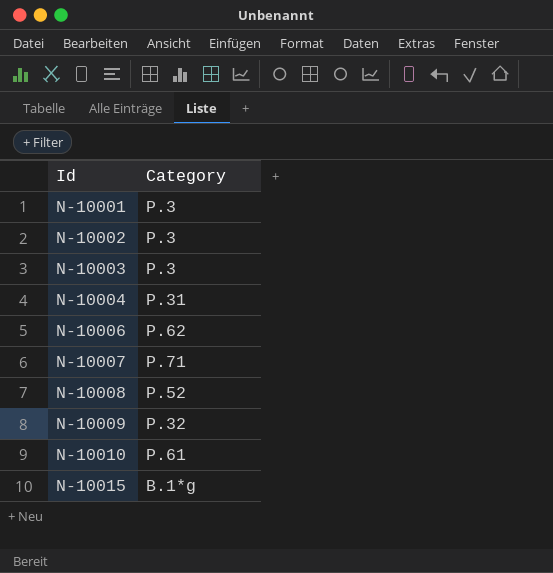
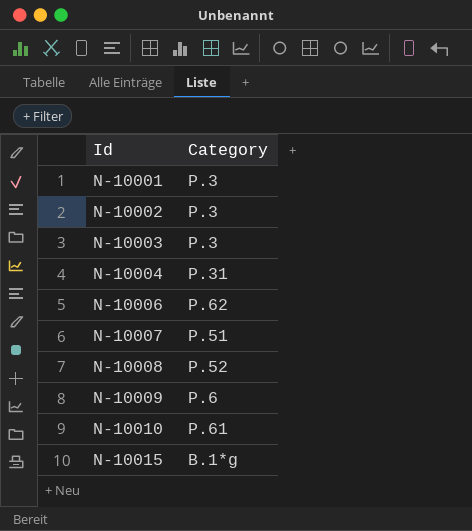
N-10007 | Category: P.71 -> P.51
N-10009 | Category: P.32 -> P.6

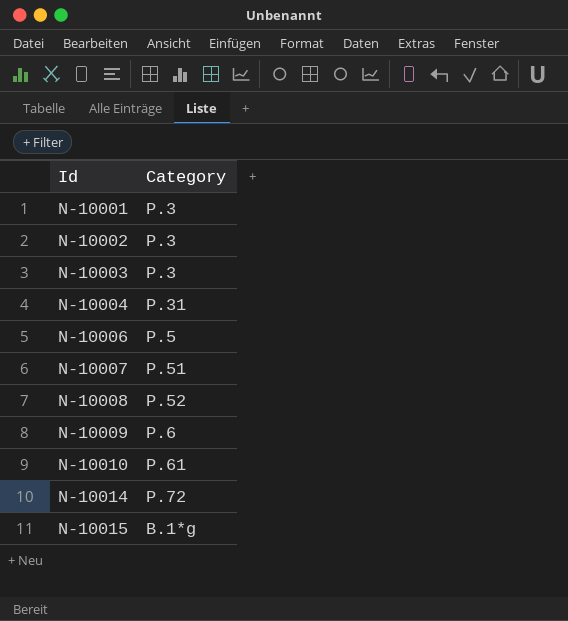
N-10006 | Category: P.62 -> P.5
row N-10014: none -> P.72

